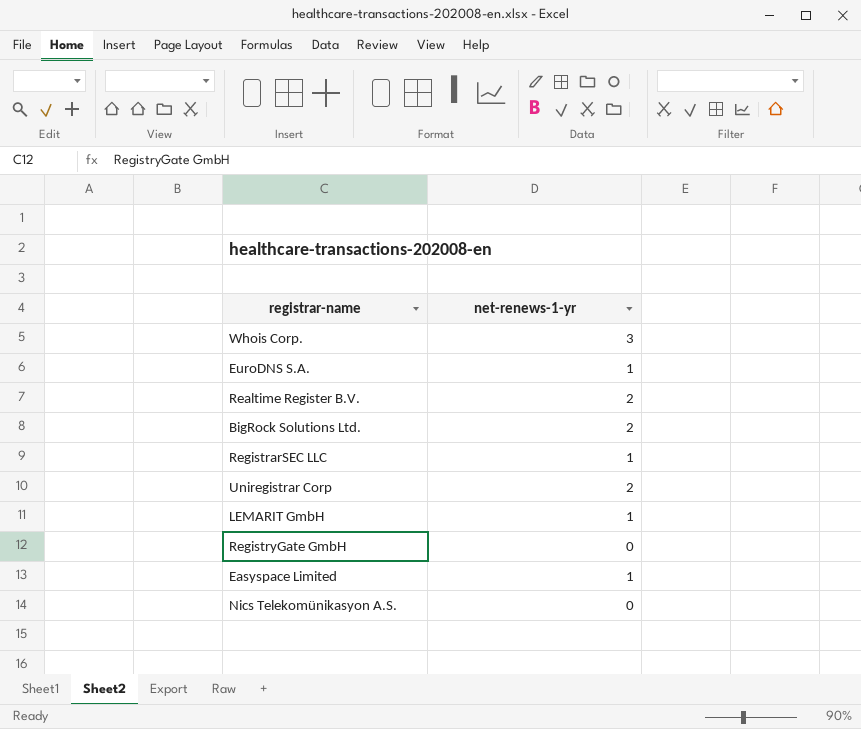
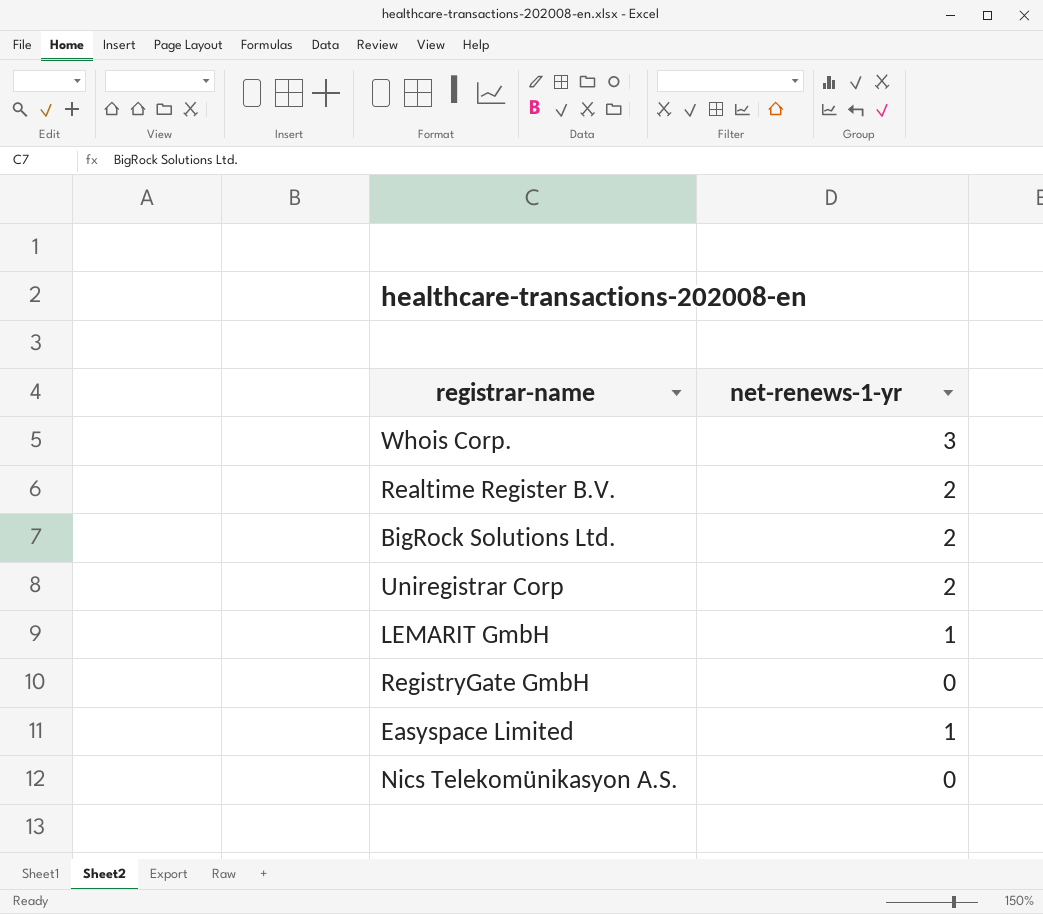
row EuroDNS S.A.: 1 -> none
row RegistrarSEC LLC: 1 -> none

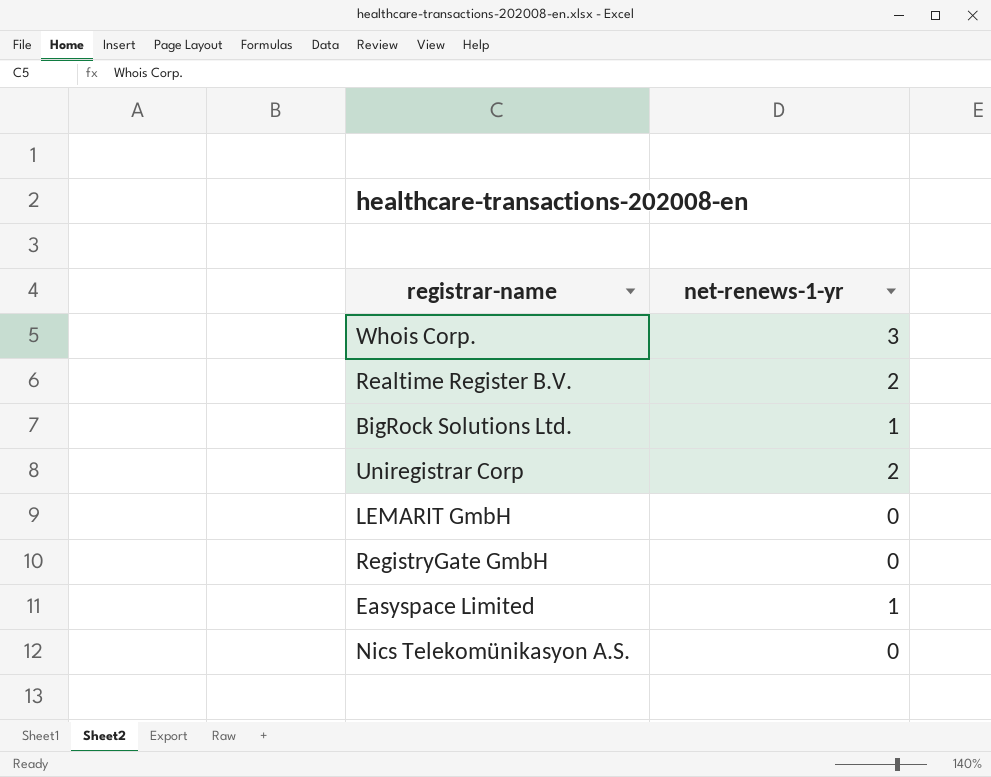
BigRock Solutions Ltd. | net-renews-1-yr: 2 -> 1
LEMARIT GmbH | net-renews-1-yr: 1 -> 0

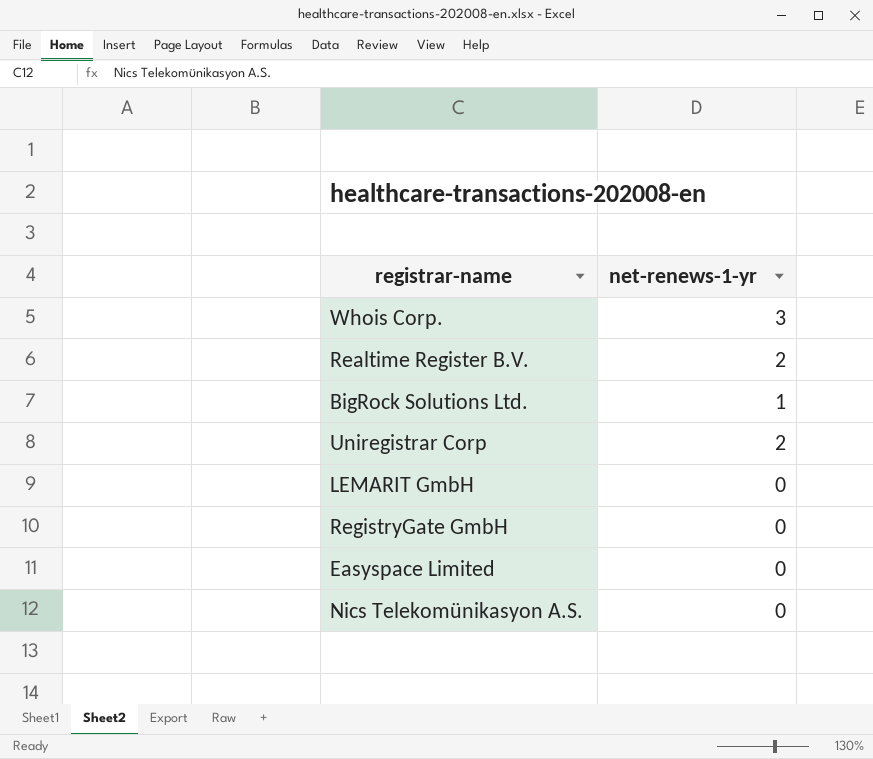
Easyspace Limited | net-renews-1-yr: 1 -> 0

